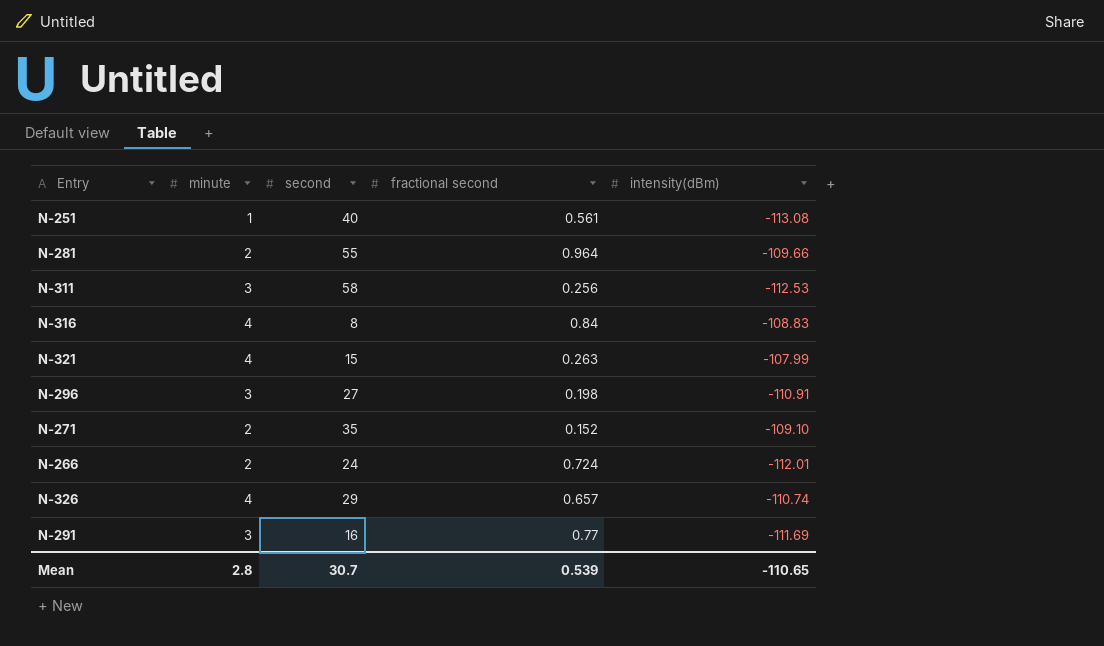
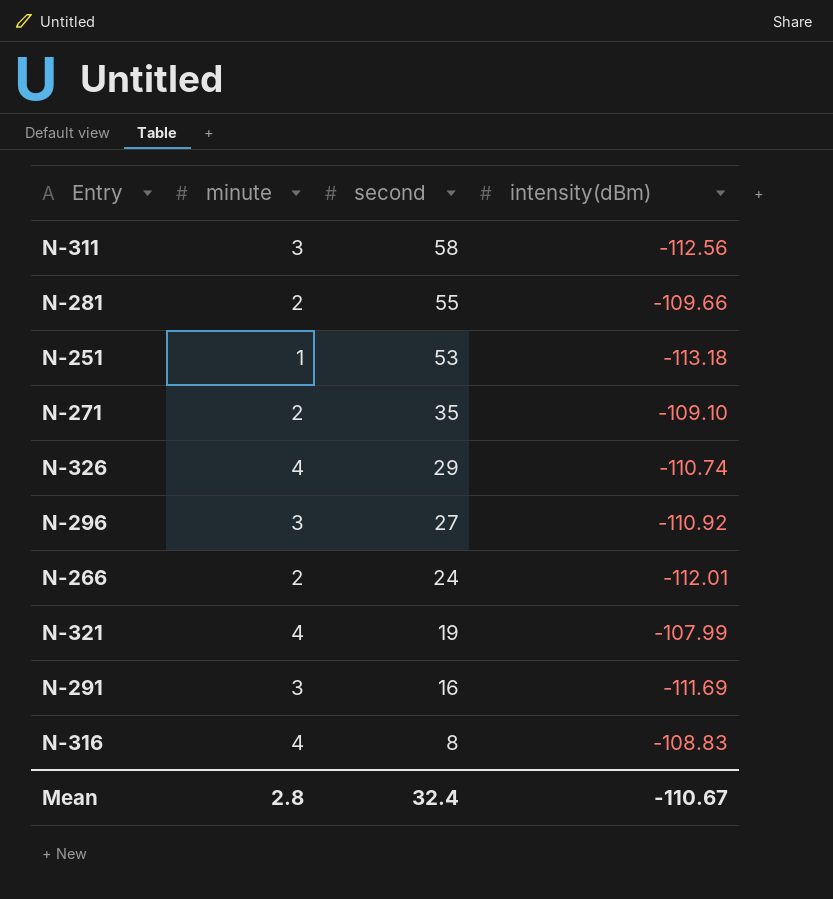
row order: none -> second descending
column fractional second | position: 4 -> none
N-311 | intensity(dBm): -112.53 -> -112.56
N-251 | second: 40 -> 53
N-251 | intensity(dBm): -113.08 -> -113.18
N-296 | intensity(dBm): -110.91 -> -110.92
N-321 | second: 15 -> 19
Mean | second: 30.7 -> 32.4
Mean | intensity(dBm): -110.65 -> -110.67

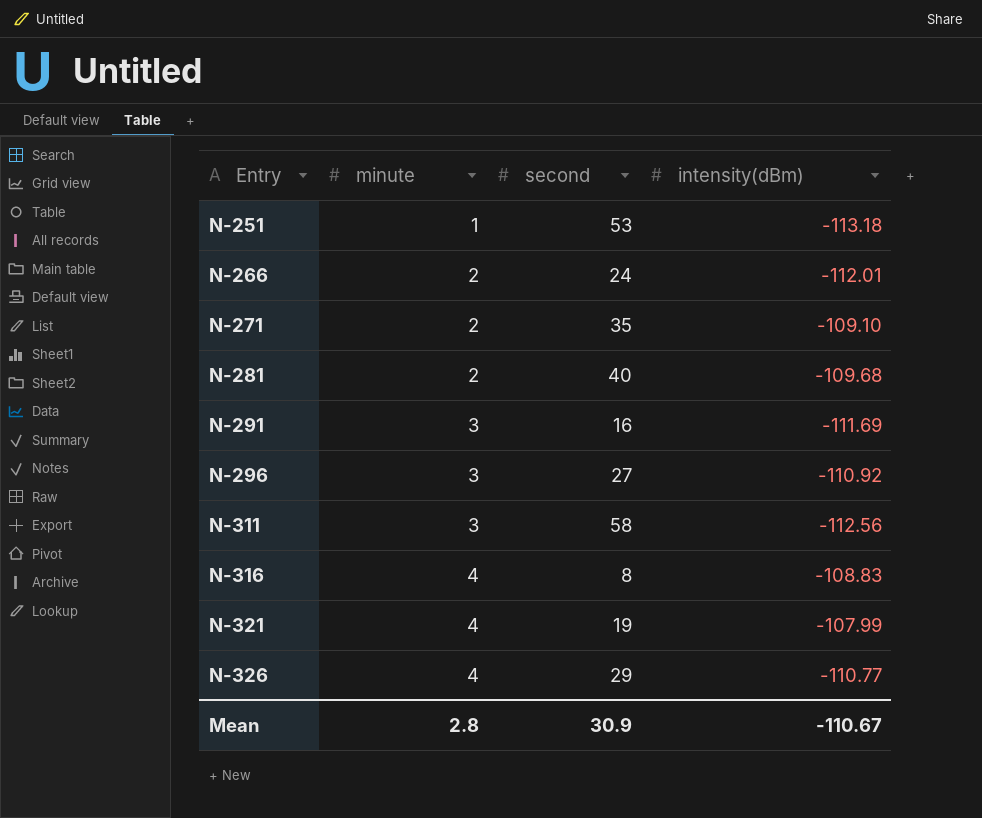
row order: second descending -> Entry ascending
N-281 | second: 55 -> 40
N-281 | intensity(dBm): -109.66 -> -109.68
N-326 | intensity(dBm): -110.74 -> -110.77
Mean | second: 32.4 -> 30.9

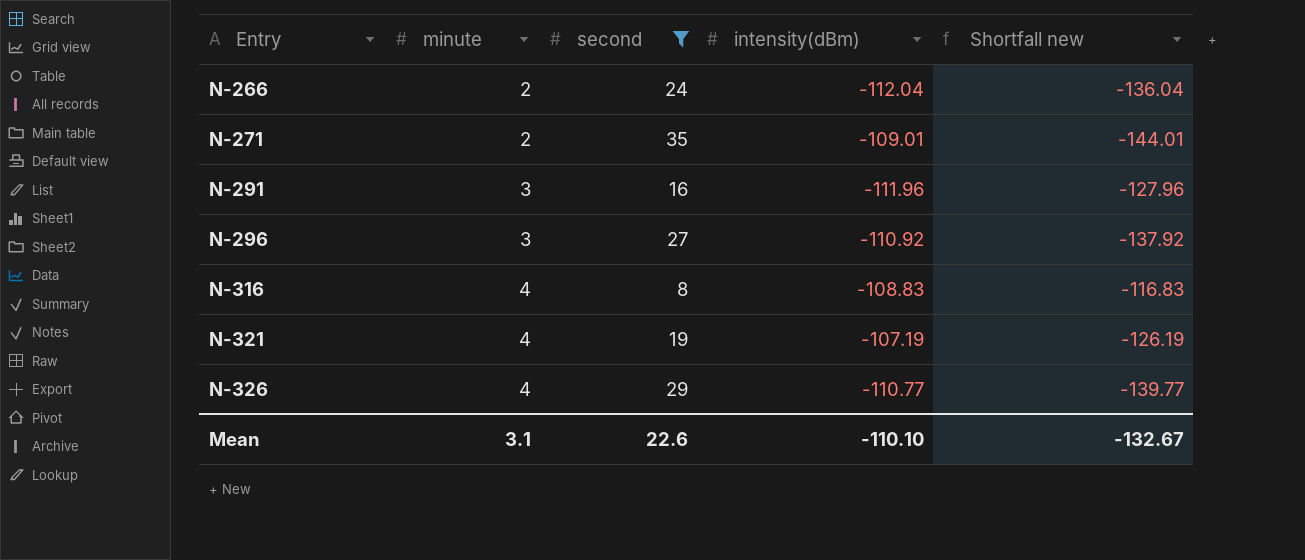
filter: none -> second <= 35
column Shortfall new | formula: none -> [intensity(dBm)] - [second]
N-266 | intensity(dBm): -112.01 -> -112.04
N-271 | intensity(dBm): -109.10 -> -109.01
N-291 | intensity(dBm): -111.69 -> -111.96
N-321 | intensity(dBm): -107.99 -> -107.19
Mean | minute: 2.8 -> 3.1
Mean | second: 30.9 -> 22.6
Mean | intensity(dBm): -110.67 -> -110.10

